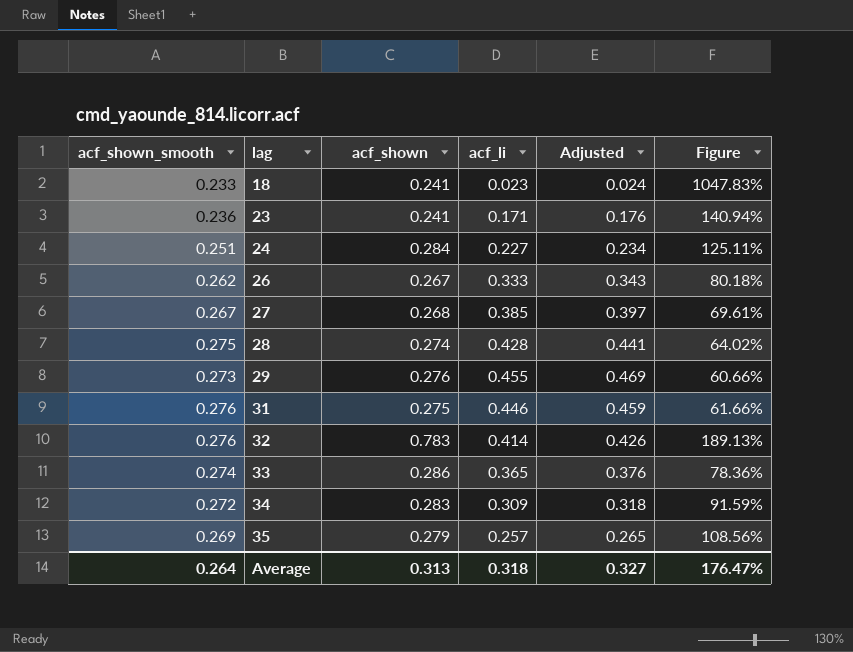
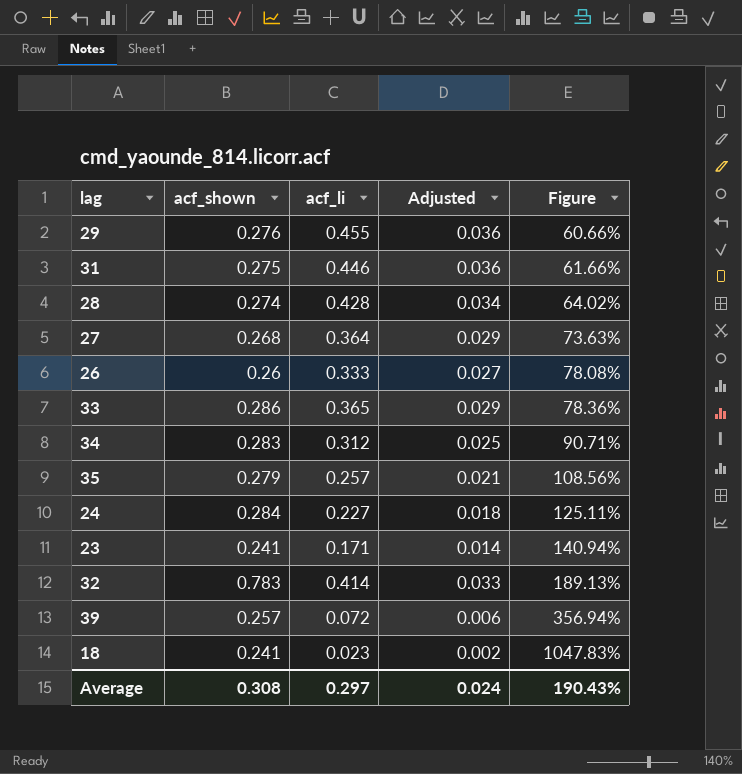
row order: lag ascending -> Figure ascending
column acf_shown_smooth | position: 1 -> none
column Adjusted | formula: [acf_li] * 1.03 -> [acf_li] * 0.08
27 | acf_li: 0.385 -> 0.364
27 | Figure: 69.61% -> 73.63%
26 | acf_shown: 0.267 -> 0.26
26 | Figure: 80.18% -> 78.08%
34 | acf_li: 0.309 -> 0.312
34 | Figure: 91.59% -> 90.71%
row 39: none -> 0.257 | 0.072 | 0.006 | 356.94%
Average | acf_shown: 0.313 -> 0.308
Average | acf_li: 0.318 -> 0.297
Average | Adjusted: 0.327 -> 0.024
Average | Figure: 176.47% -> 190.43%

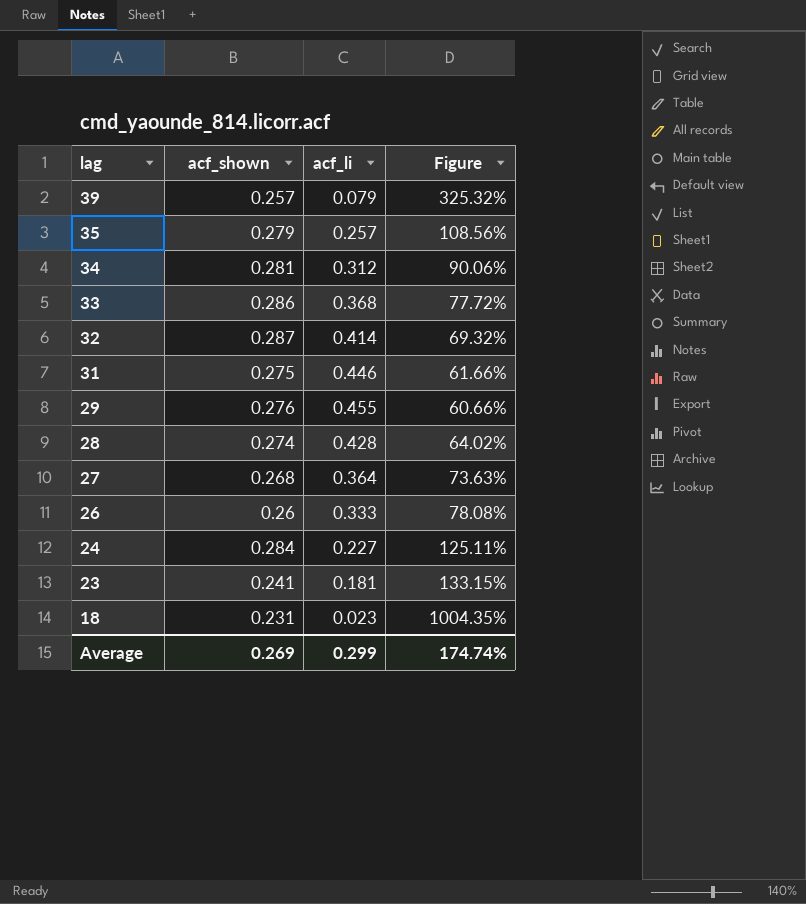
row order: Figure ascending -> lag descending
column Adjusted | formula: [acf_li] * 0.08 -> none
39 | acf_li: 0.072 -> 0.079
39 | Figure: 356.94% -> 325.32%
34 | acf_shown: 0.283 -> 0.281
34 | Figure: 90.71% -> 90.06%
33 | acf_li: 0.365 -> 0.368
33 | Figure: 78.36% -> 77.72%
32 | acf_shown: 0.783 -> 0.287
32 | Figure: 189.13% -> 69.32%
23 | acf_li: 0.171 -> 0.181
23 | Figure: 140.94% -> 133.15%
18 | acf_shown: 0.241 -> 0.231
18 | Figure: 1047.83% -> 1004.35%
Average | acf_shown: 0.308 -> 0.269
Average | acf_li: 0.297 -> 0.299
Average | Figure: 190.43% -> 174.74%

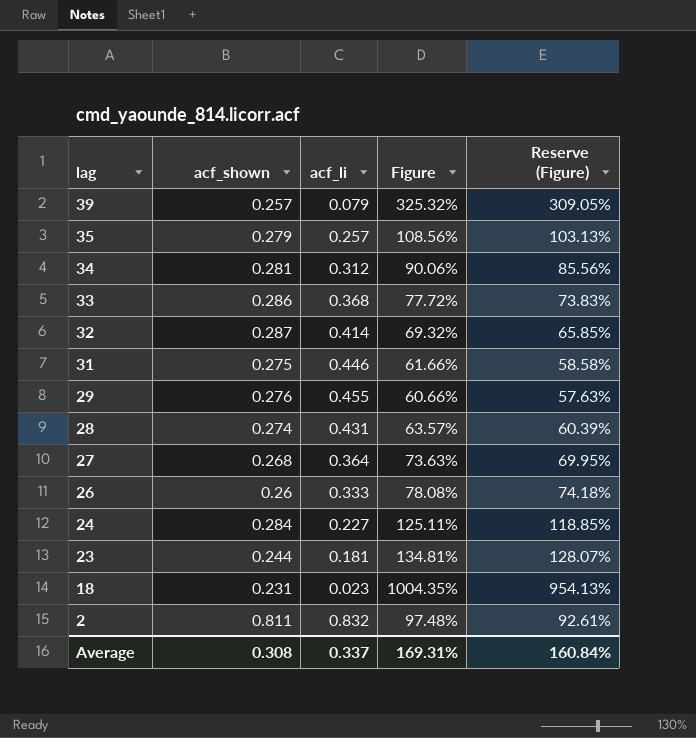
column Reserve (Figure) | formula: none -> [Figure] * 0.95
28 | acf_li: 0.428 -> 0.431
28 | Figure: 64.02% -> 63.57%
23 | acf_shown: 0.241 -> 0.244
23 | Figure: 133.15% -> 134.81%
row 2: none -> 0.811 | 0.832 | 97.48% | 92.61%
Average | acf_shown: 0.269 -> 0.308
Average | acf_li: 0.299 -> 0.337
Average | Figure: 174.74% -> 169.31%

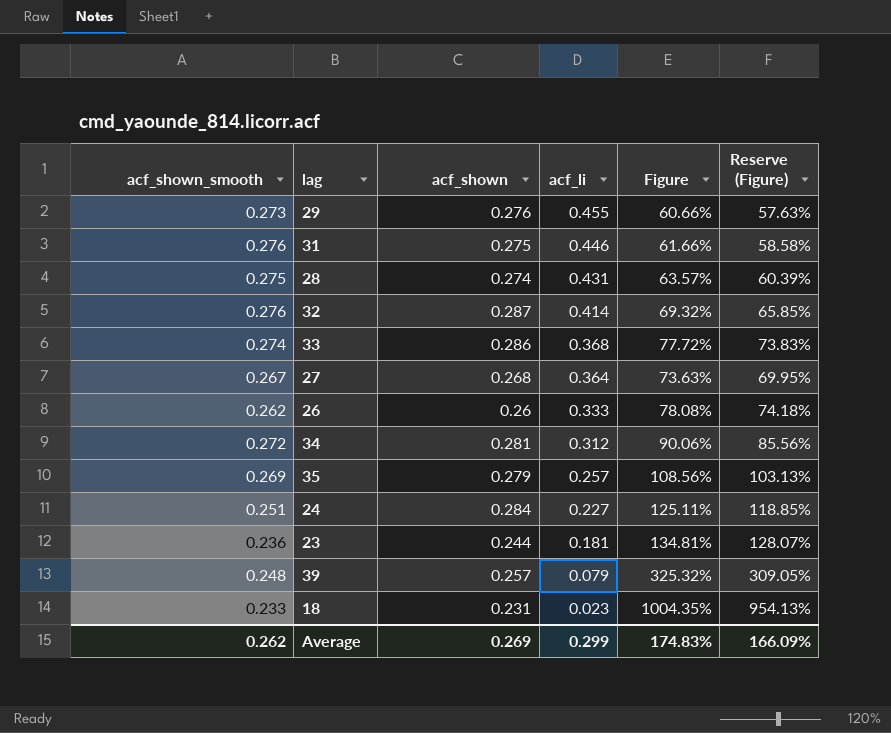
row order: lag descending -> acf_li descending
column acf_shown_smooth | position: none -> 1
row 2: 0.811 | 0.832 | 97.48% | 92.61% -> none
Average | acf_shown: 0.308 -> 0.269
Average | acf_li: 0.337 -> 0.299
Average | Figure: 169.31% -> 174.83%
Average | Reserve (Figure): 160.84% -> 166.09%

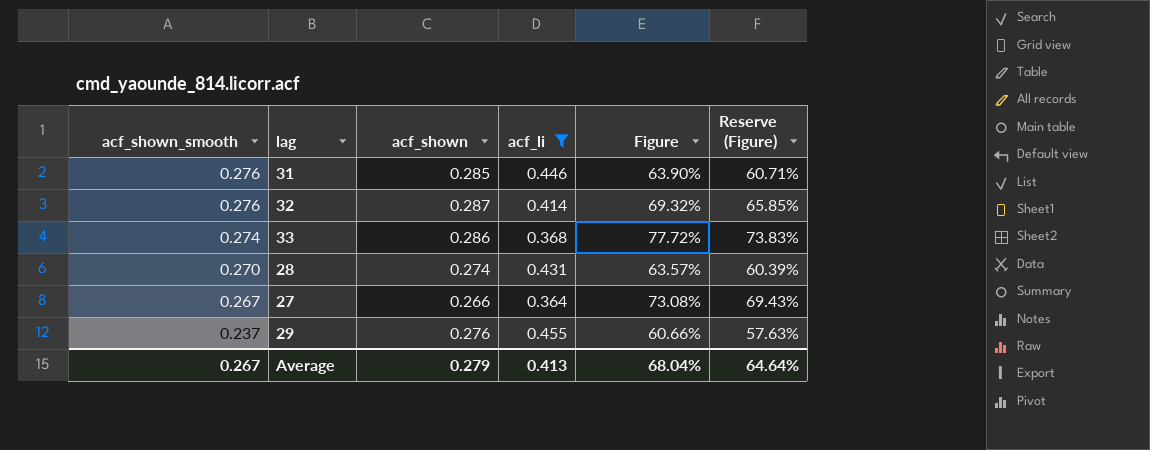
filter: none -> acf_li >= 0.364
row order: acf_li descending -> acf_shown_smooth descending
31 | acf_shown: 0.275 -> 0.285
31 | Figure: 61.66% -> 63.90%
31 | Reserve (Figure): 58.58% -> 60.71%
28 | acf_shown_smooth: 0.275 -> 0.270
27 | acf_shown: 0.268 -> 0.266
27 | Figure: 73.63% -> 73.08%
27 | Reserve (Figure): 69.95% -> 69.43%
29 | acf_shown_smooth: 0.273 -> 0.237
Average | acf_shown_smooth: 0.262 -> 0.267
Average | acf_shown: 0.269 -> 0.279
Average | acf_li: 0.299 -> 0.413
Average | Figure: 174.83% -> 68.04%
Average | Reserve (Figure): 166.09% -> 64.64%

